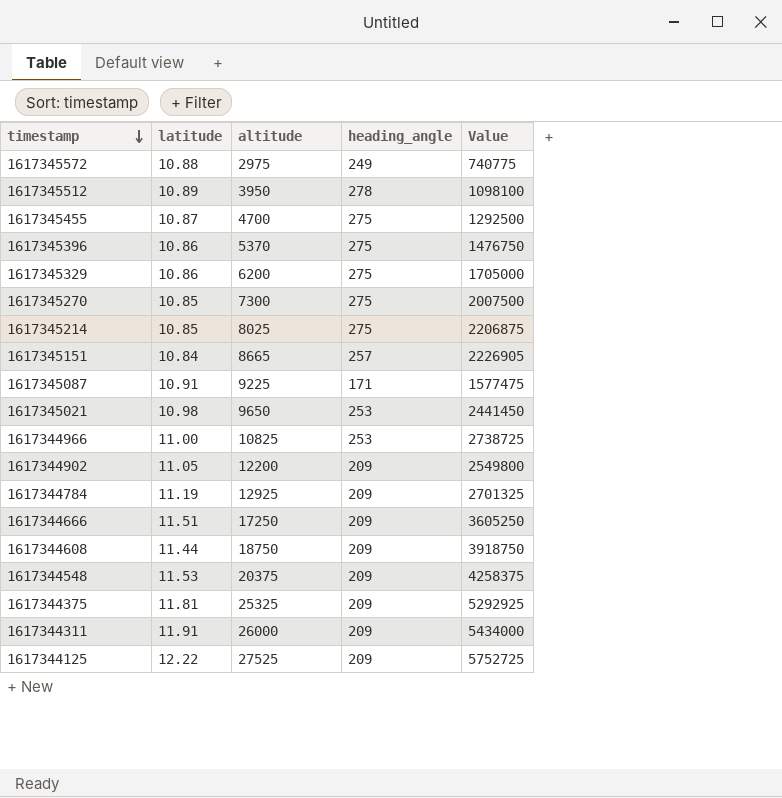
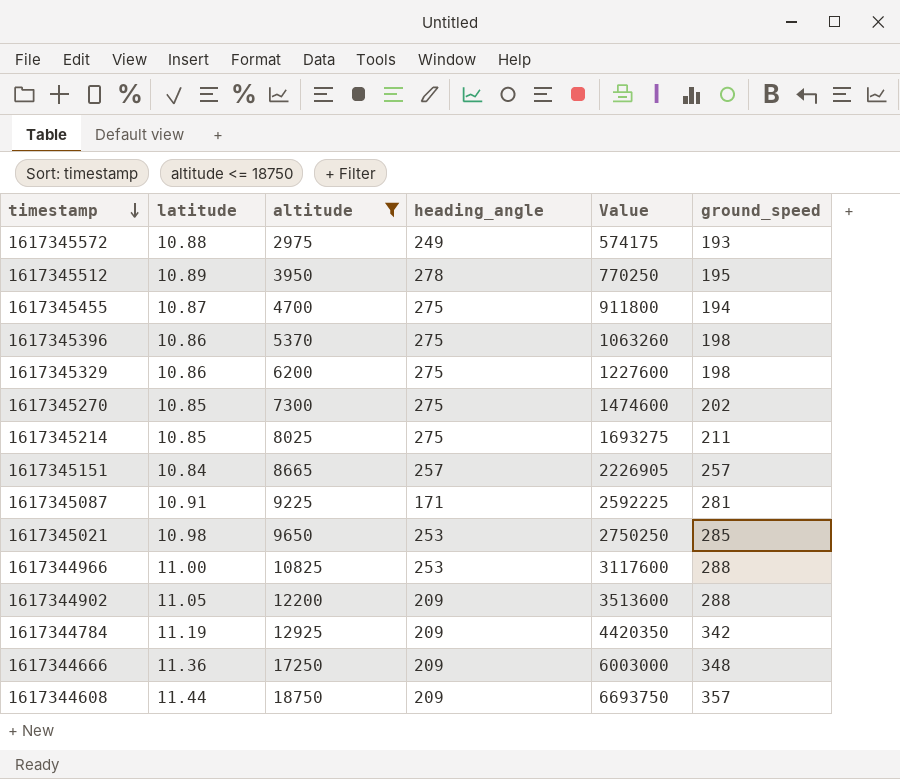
filter: none -> altitude <= 18750
column Value | formula: [altitude] * [heading_angle] -> [altitude] * [ground_speed]
column ground_speed | position: none -> 6
1617344666 | latitude: 11.51 -> 11.36

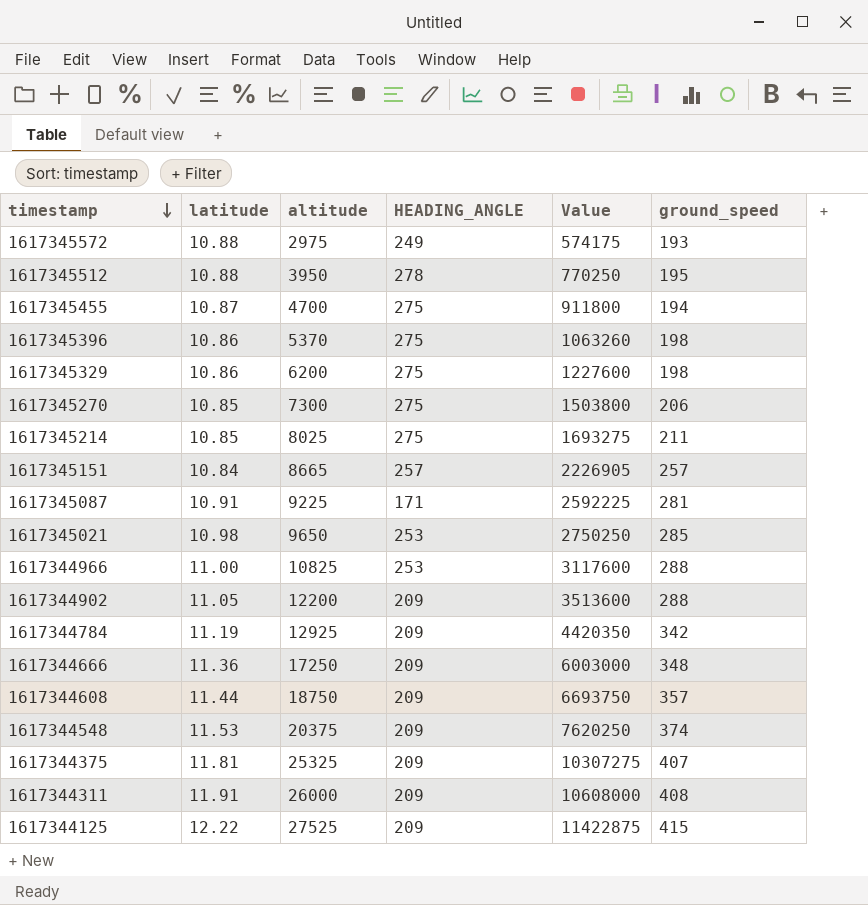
filter: altitude <= 18750 -> none
column name: heading_angle -> HEADING_ANGLE
1617345512 | latitude: 10.89 -> 10.88
1617345270 | Value: 1474600 -> 1503800
1617345270 | ground_speed: 202 -> 206

